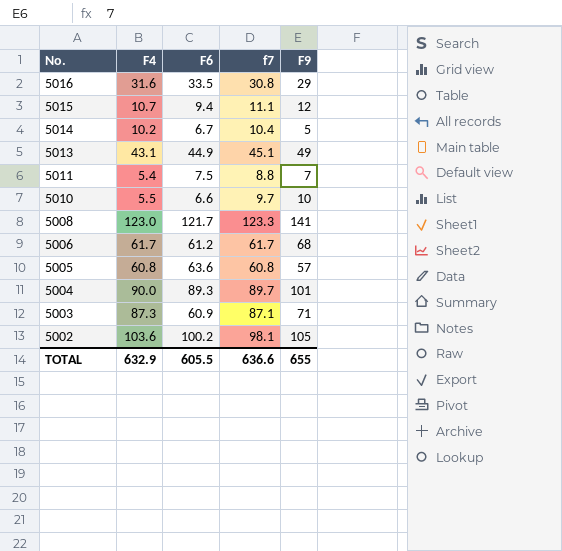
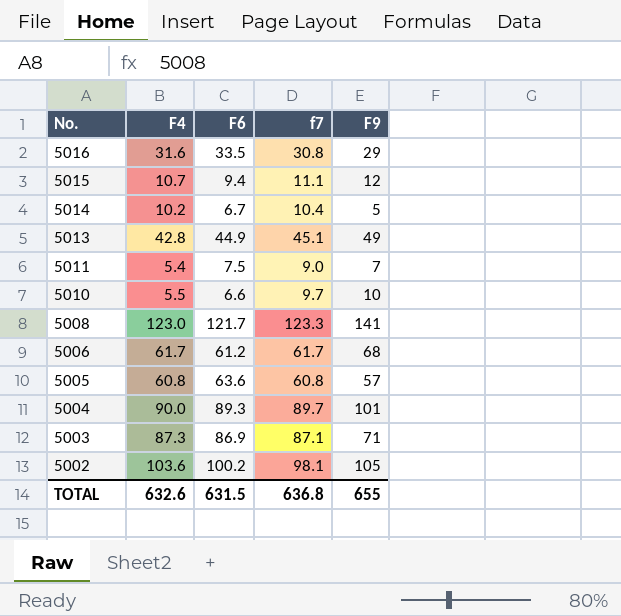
5013 | F4: 43.1 -> 42.8
5011 | f7: 8.8 -> 9.0
5003 | F6: 60.9 -> 86.9
TOTAL | F4: 632.9 -> 632.6
TOTAL | F6: 605.5 -> 631.5
TOTAL | f7: 636.6 -> 636.8

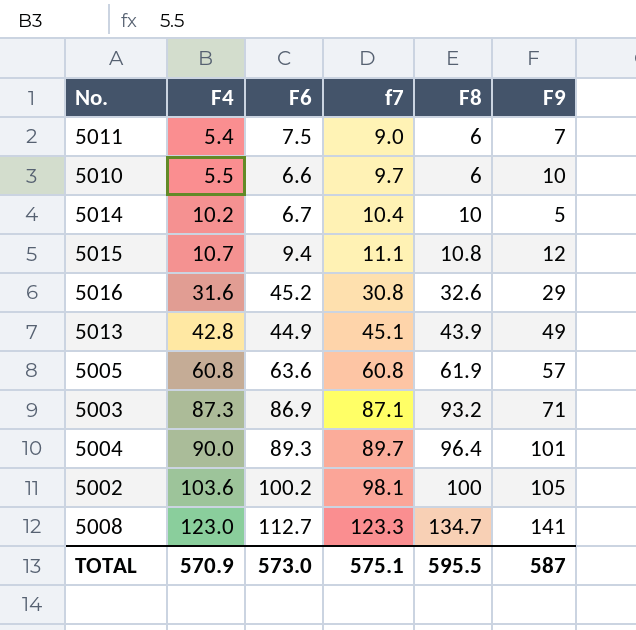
row order: No. descending -> F4 ascending
column F8 | position: none -> 5
row 5006: 61.7 | 61.2 | 61.7 | 68 -> none
5016 | F6: 33.5 -> 45.2
5008 | F6: 121.7 -> 112.7
TOTAL | F4: 632.6 -> 570.9
TOTAL | F6: 631.5 -> 573.0
TOTAL | f7: 636.8 -> 575.1
TOTAL | F9: 655 -> 587

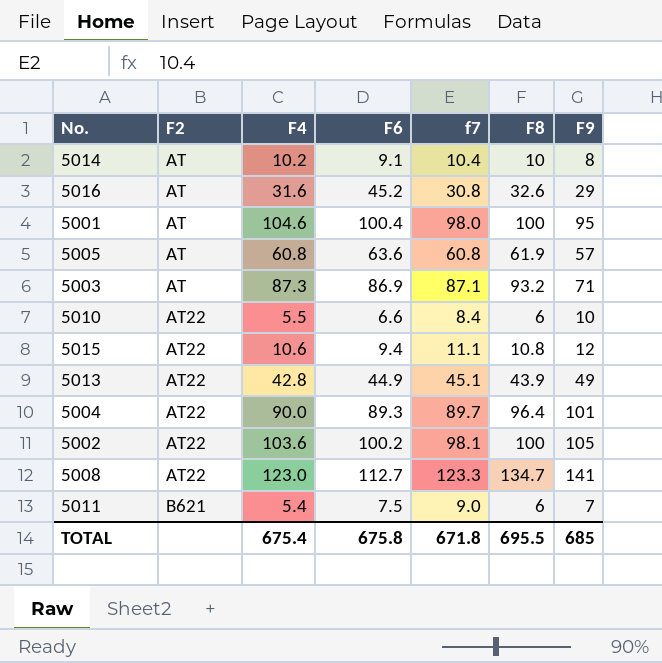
row order: F4 ascending -> F2 ascending
column F2 | position: none -> 2
5014 | F6: 6.7 -> 9.1
5014 | F9: 5 -> 8
row 5001: none -> AT | 104.6 | 100.4 | 98.0 | 100 | 95
5010 | f7: 9.7 -> 8.4
5015 | F4: 10.7 -> 10.6
TOTAL | F4: 570.9 -> 675.4
TOTAL | F6: 573.0 -> 675.8
TOTAL | f7: 575.1 -> 671.8
TOTAL | F8: 595.5 -> 695.5
TOTAL | F9: 587 -> 685

